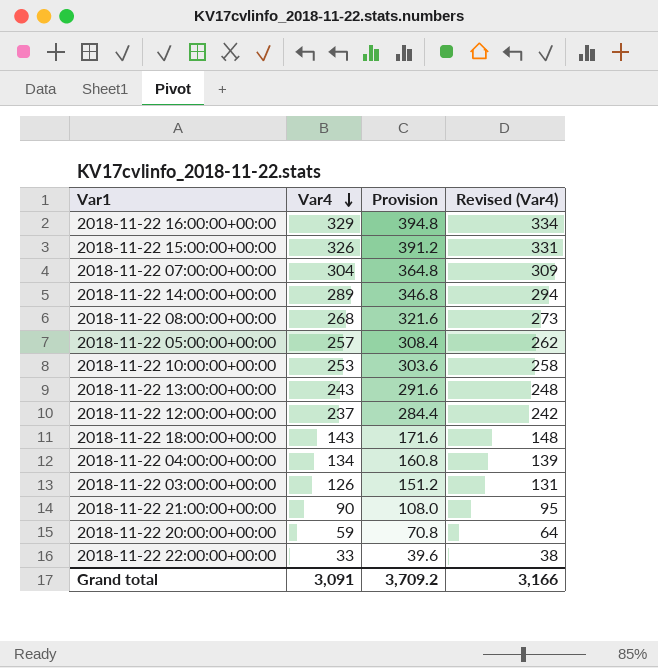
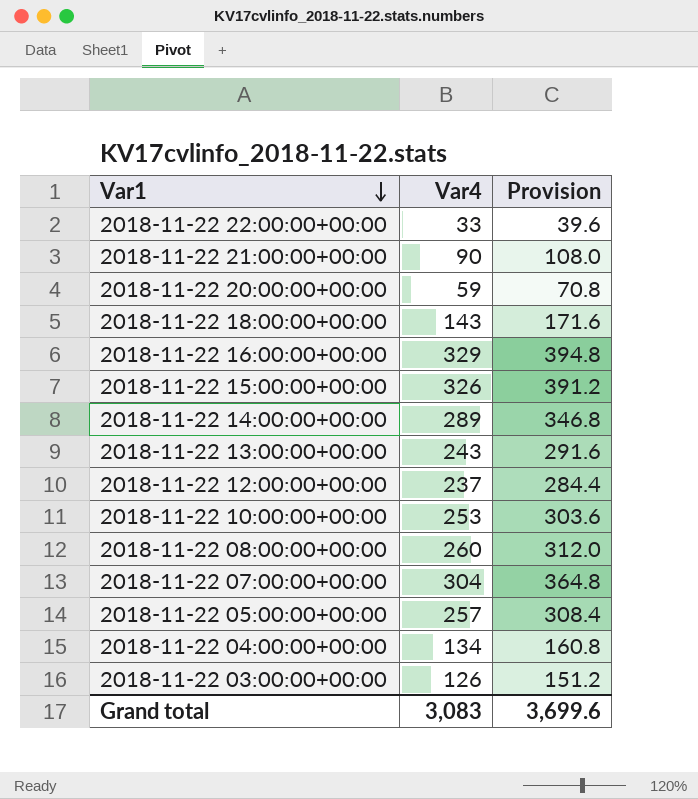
row order: Var4 descending -> Var1 descending
column Revised (Var4) | formula: [Var4] + 5 -> none
2018-11-22 08:00:00+00:00 | Var4: 268 -> 260
2018-11-22 08:00:00+00:00 | Provision: 321.6 -> 312.0
Grand total | Var4: 3,091 -> 3,083
Grand total | Provision: 3,709.2 -> 3,699.6

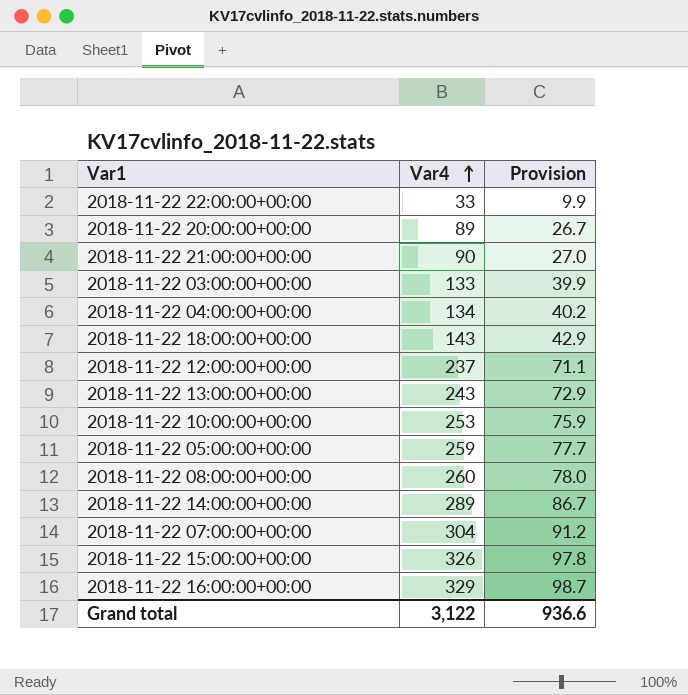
row order: Var1 descending -> Var4 ascending
column Provision | formula: [Var4] * 1.2 -> [Var4] * 0.3
2018-11-22 20:00:00+00:00 | Var4: 59 -> 89
2018-11-22 03:00:00+00:00 | Var4: 126 -> 133
2018-11-22 05:00:00+00:00 | Var4: 257 -> 259
Grand total | Var4: 3,083 -> 3,122
Grand total | Provision: 3,699.6 -> 936.6

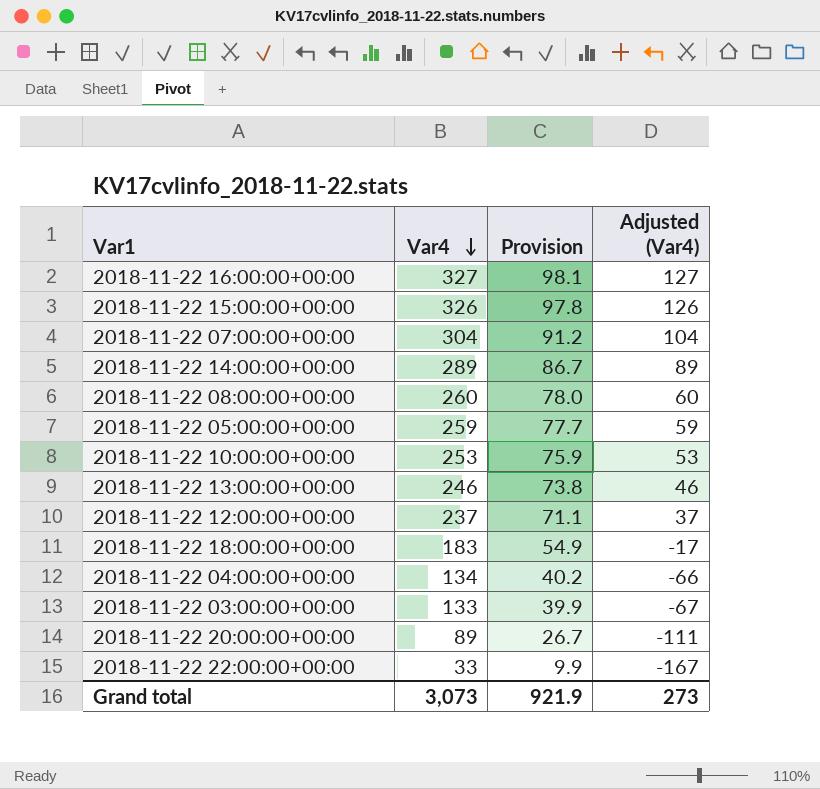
row order: Var4 ascending -> Var4 descending
column Adjusted (Var4) | formula: none -> [Var4] - 200
row 2018-11-22 21:00:00+00:00: 90 | 27.0 -> none
2018-11-22 16:00:00+00:00 | Var4: 329 -> 327
2018-11-22 16:00:00+00:00 | Provision: 98.7 -> 98.1
2018-11-22 13:00:00+00:00 | Var4: 243 -> 246
2018-11-22 13:00:00+00:00 | Provision: 72.9 -> 73.8
2018-11-22 18:00:00+00:00 | Var4: 143 -> 183
2018-11-22 18:00:00+00:00 | Provision: 42.9 -> 54.9
Grand total | Var4: 3,122 -> 3,073
Grand total | Provision: 936.6 -> 921.9

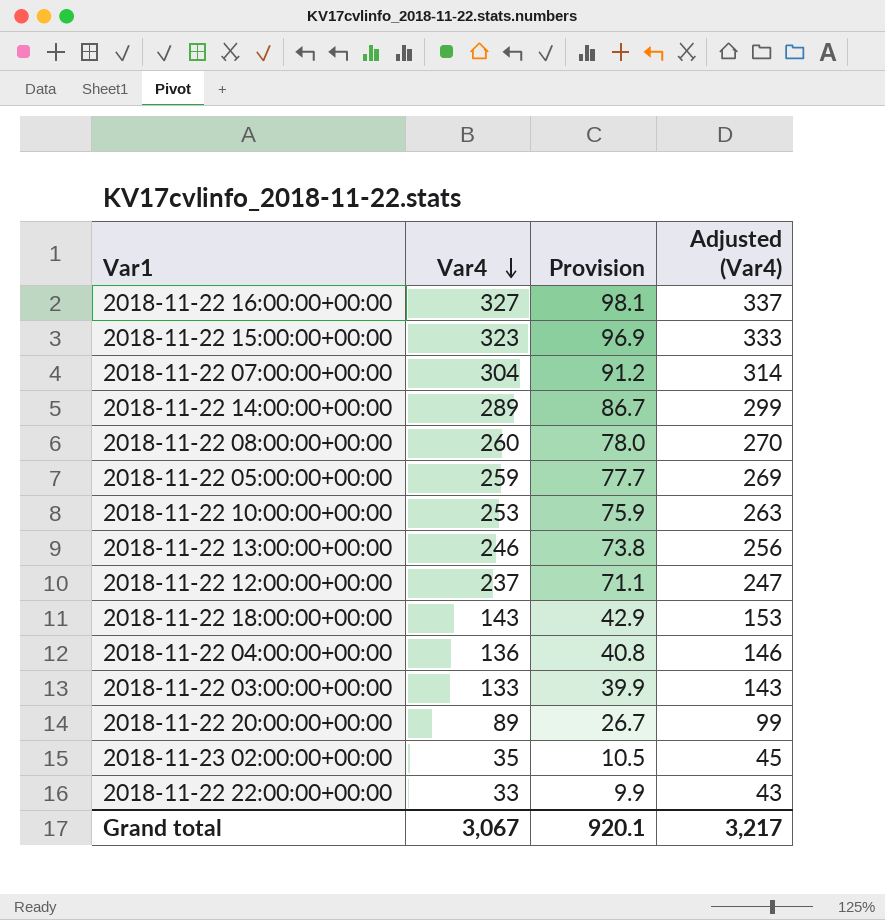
column Adjusted (Var4) | formula: [Var4] - 200 -> [Var4] + 10
2018-11-22 15:00:00+00:00 | Var4: 326 -> 323
2018-11-22 15:00:00+00:00 | Provision: 97.8 -> 96.9
2018-11-22 18:00:00+00:00 | Var4: 183 -> 143
2018-11-22 18:00:00+00:00 | Provision: 54.9 -> 42.9
2018-11-22 04:00:00+00:00 | Var4: 134 -> 136
2018-11-22 04:00:00+00:00 | Provision: 40.2 -> 40.8
row 2018-11-23 02:00:00+00:00: none -> 35 | 10.5 | 45
Grand total | Var4: 3,073 -> 3,067
Grand total | Provision: 921.9 -> 920.1
Grand total | Adjusted (Var4): 273 -> 3,217

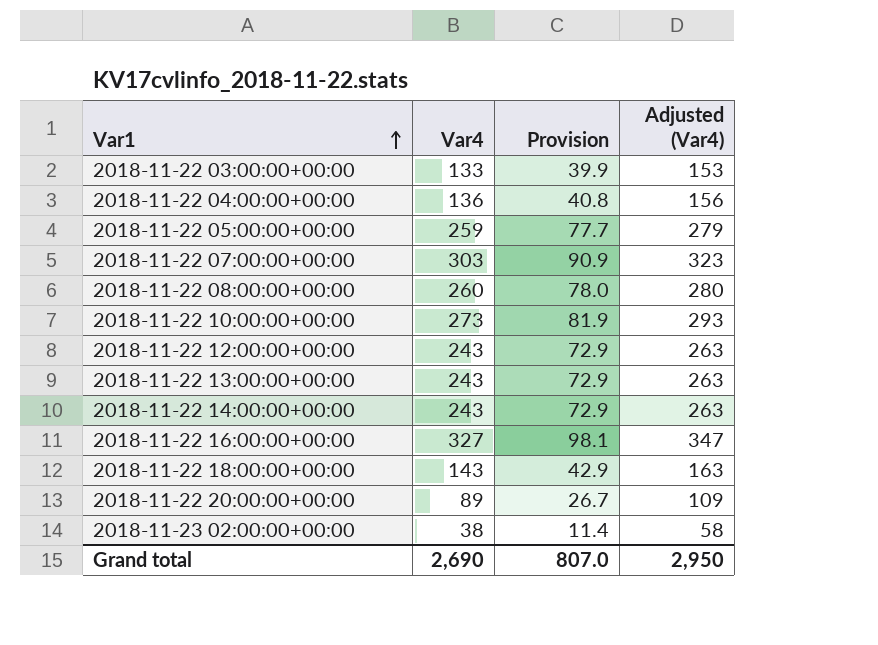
row order: Var4 descending -> Var1 ascending
column Adjusted (Var4) | formula: [Var4] + 10 -> [Var4] + 20
row 2018-11-22 15:00:00+00:00: 323 | 96.9 | 333 -> none
row 2018-11-22 22:00:00+00:00: 33 | 9.9 | 43 -> none
2018-11-22 07:00:00+00:00 | Var4: 304 -> 303
2018-11-22 07:00:00+00:00 | Provision: 91.2 -> 90.9
2018-11-22 10:00:00+00:00 | Var4: 253 -> 273
2018-11-22 10:00:00+00:00 | Provision: 75.9 -> 81.9
2018-11-22 12:00:00+00:00 | Var4: 237 -> 243
2018-11-22 12:00:00+00:00 | Provision: 71.1 -> 72.9
2018-11-22 13:00:00+00:00 | Var4: 246 -> 243
2018-11-22 13:00:00+00:00 | Provision: 73.8 -> 72.9
2018-11-22 14:00:00+00:00 | Var4: 289 -> 243
2018-11-22 14:00:00+00:00 | Provision: 86.7 -> 72.9
2018-11-23 02:00:00+00:00 | Var4: 35 -> 38
2018-11-23 02:00:00+00:00 | Provision: 10.5 -> 11.4
Grand total | Var4: 3,067 -> 2,690
Grand total | Provision: 920.1 -> 807.0
Grand total | Adjusted (Var4): 3,217 -> 2,950

